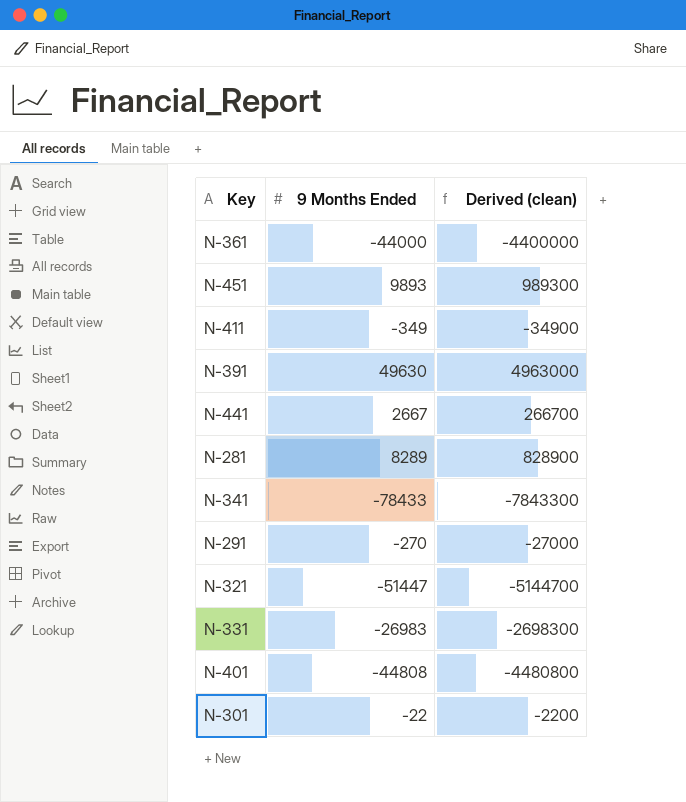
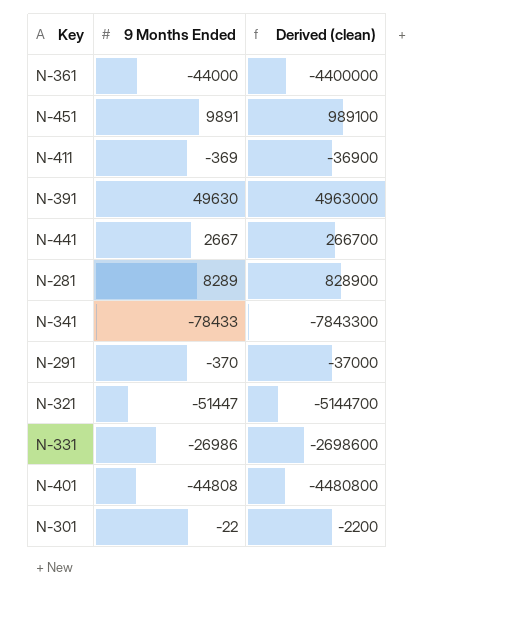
N-451 | 9 Months Ended: 9893 -> 9891
N-451 | Derived (clean): 989300 -> 989100
N-411 | 9 Months Ended: -349 -> -369
N-411 | Derived (clean): -34900 -> -36900
N-291 | 9 Months Ended: -270 -> -370
N-291 | Derived (clean): -27000 -> -37000
N-331 | 9 Months Ended: -26983 -> -26986
N-331 | Derived (clean): -2698300 -> -2698600

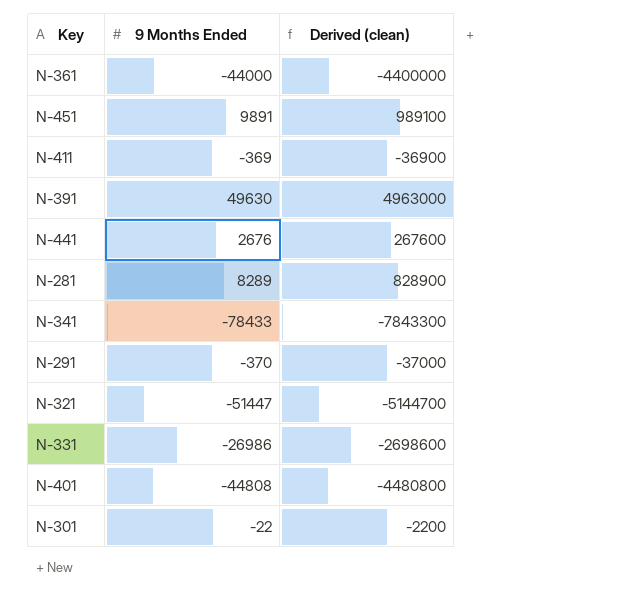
N-441 | 9 Months Ended: 2667 -> 2676
N-441 | Derived (clean): 266700 -> 267600

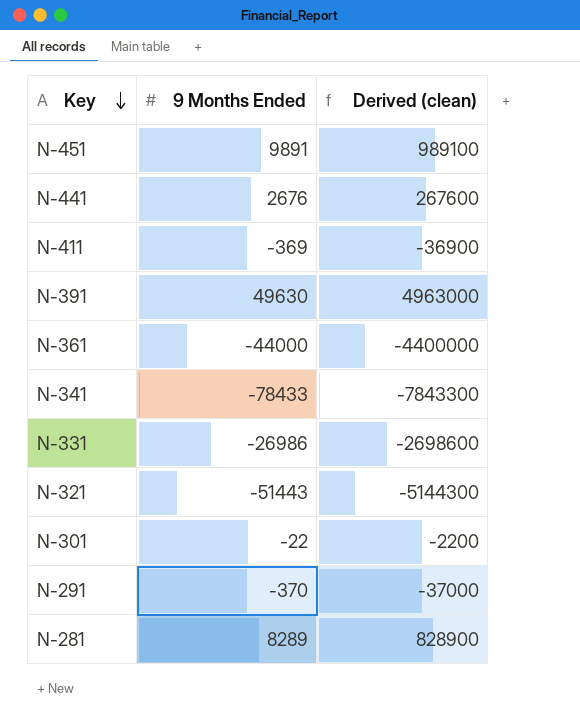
row order: none -> Key descending
row N-401: -44808 | -4480800 -> none
N-321 | 9 Months Ended: -51447 -> -51443
N-321 | Derived (clean): -5144700 -> -5144300

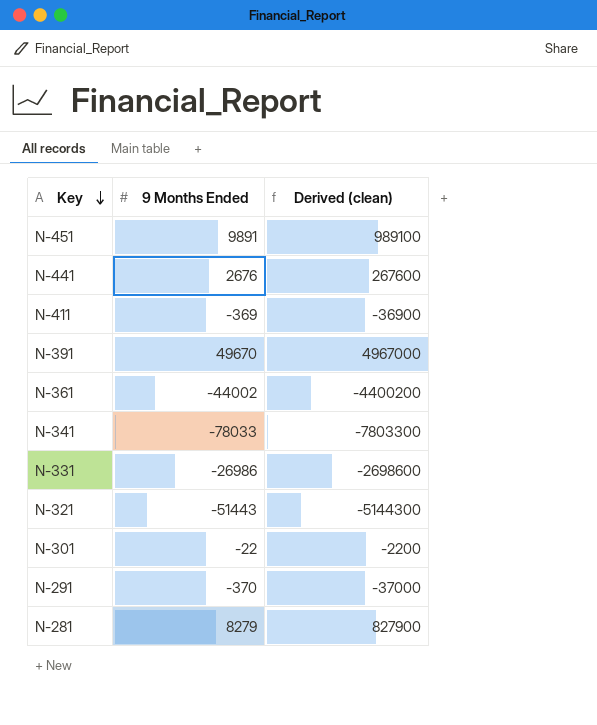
N-391 | 9 Months Ended: 49630 -> 49670
N-391 | Derived (clean): 4963000 -> 4967000
N-361 | 9 Months Ended: -44000 -> -44002
N-361 | Derived (clean): -4400000 -> -4400200
N-341 | 9 Months Ended: -78433 -> -78033
N-341 | Derived (clean): -7843300 -> -7803300
N-281 | 9 Months Ended: 8289 -> 8279
N-281 | Derived (clean): 828900 -> 827900

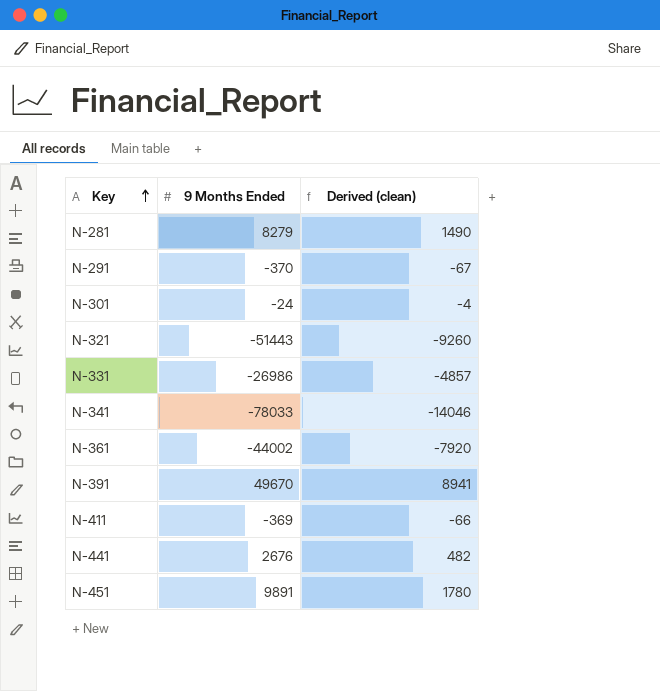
row order: Key descending -> Key ascending
column Derived (clean) | formula: [9 Months Ended] * 100 -> [9 Months Ended] * 0.18
N-301 | 9 Months Ended: -22 -> -24

